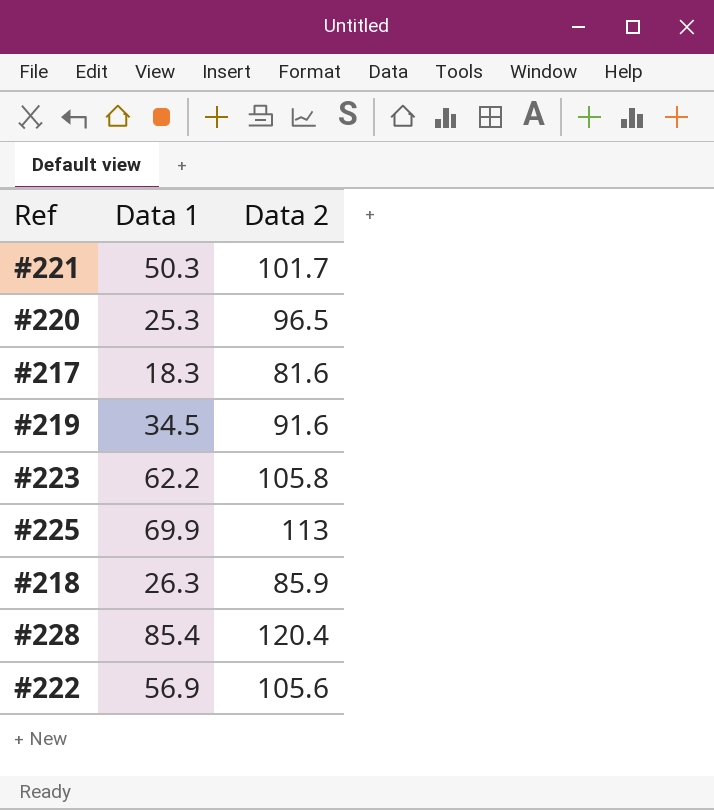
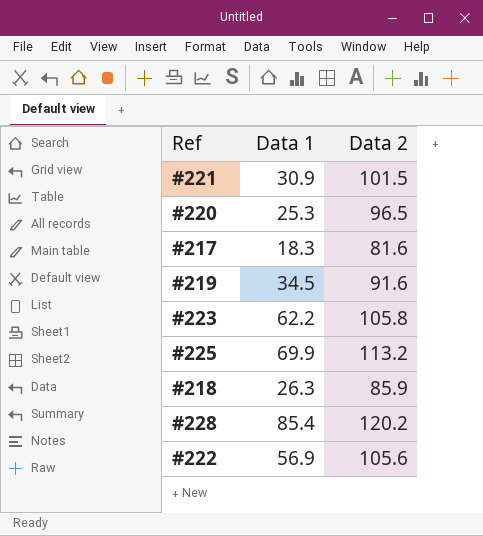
#221 | Data 1: 50.3 -> 30.9
#221 | Data 2: 101.7 -> 101.5
#225 | Data 2: 113 -> 113.2
#228 | Data 2: 120.4 -> 120.2

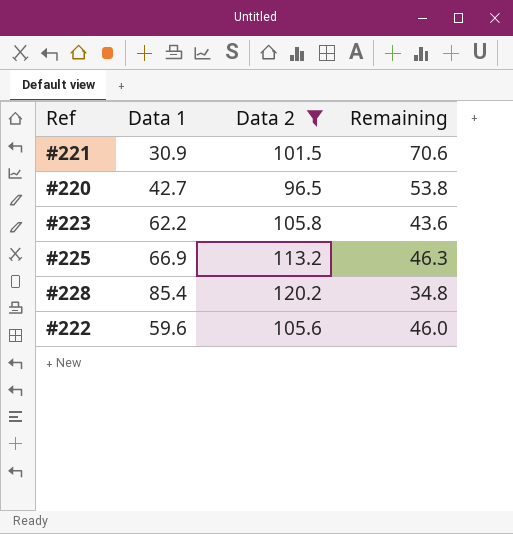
filter: none -> Data 2 >= 96.5
column Remaining | formula: none -> [Data 2] - [Data 1]
#220 | Data 1: 25.3 -> 42.7
#225 | Data 1: 69.9 -> 66.9
#222 | Data 1: 56.9 -> 59.6

